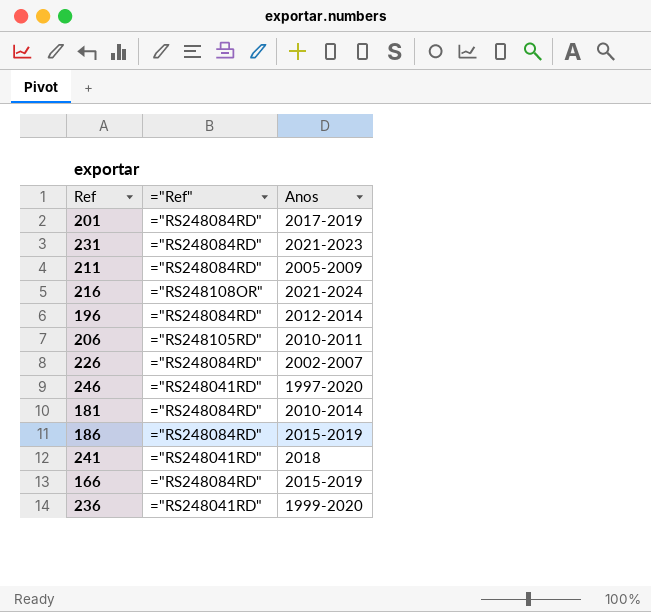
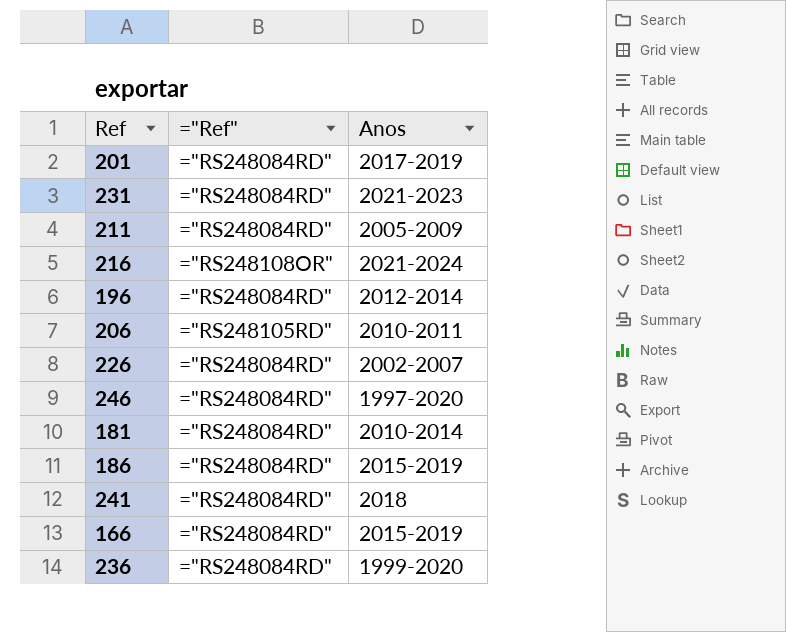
246 | ="Ref": ="RS248041RD" -> ="RS248084RD"
241 | ="Ref": ="RS248041RD" -> ="RS248084RD"
236 | ="Ref": ="RS248041RD" -> ="RS248084RD"

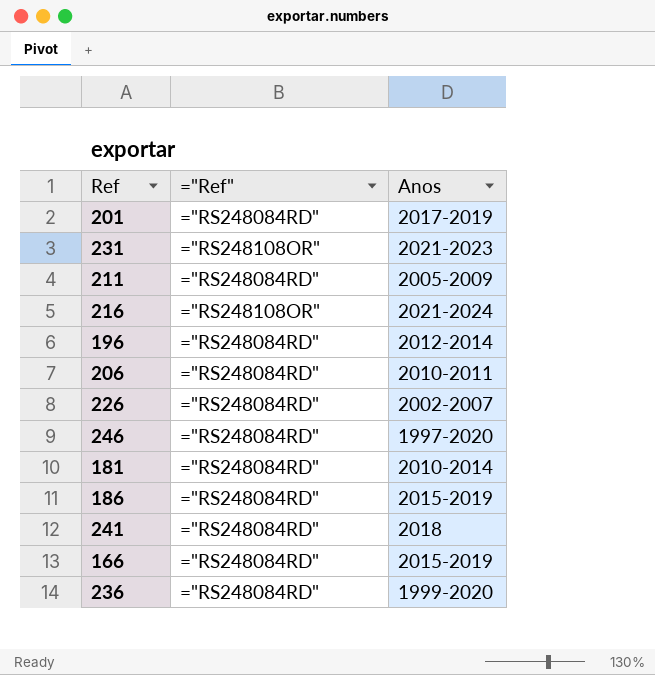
231 | ="Ref": ="RS248084RD" -> ="RS248108OR"
206 | ="Ref": ="RS248105RD" -> ="RS248084RD"

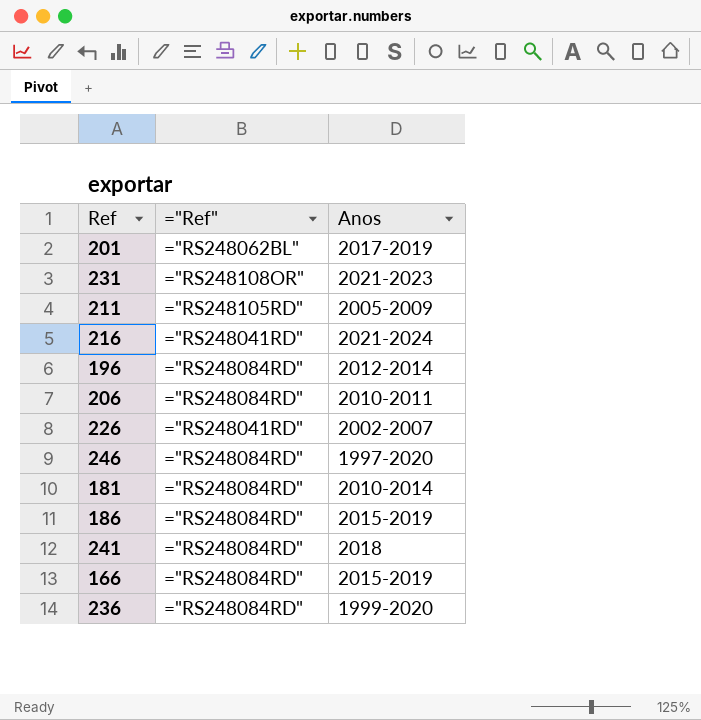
201 | ="Ref": ="RS248084RD" -> ="RS248062BL"
211 | ="Ref": ="RS248084RD" -> ="RS248105RD"
216 | ="Ref": ="RS248108OR" -> ="RS248041RD"
226 | ="Ref": ="RS248084RD" -> ="RS248041RD"

